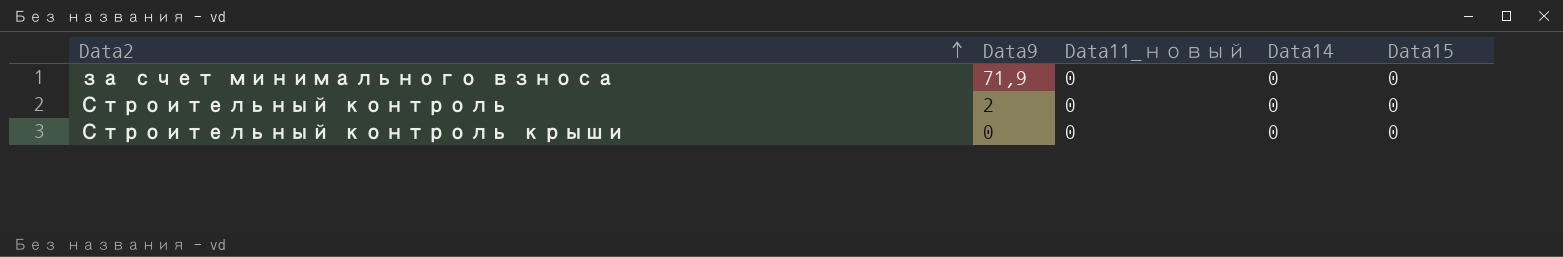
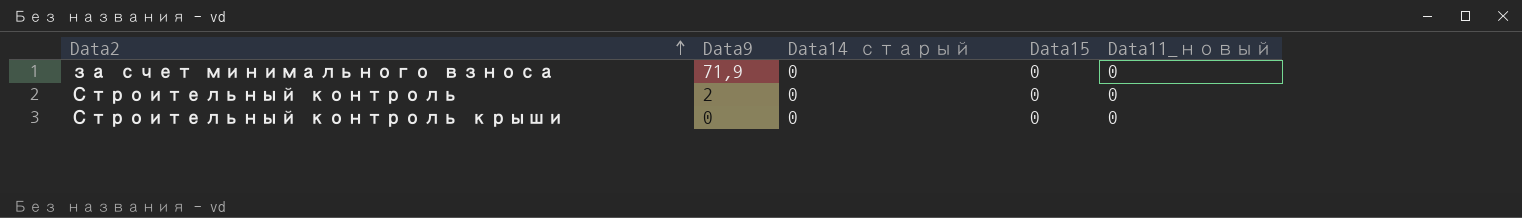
column name: Data14 -> Data14 старый
column Data11_новый | position: 3 -> 5

